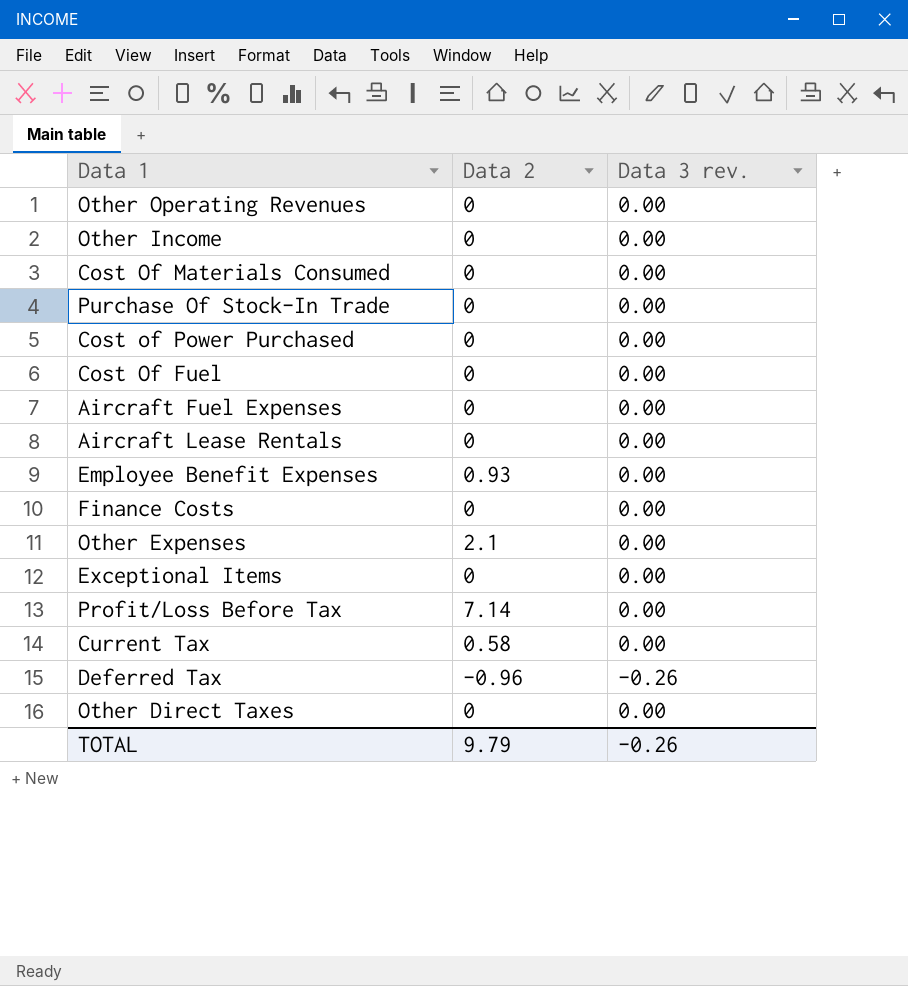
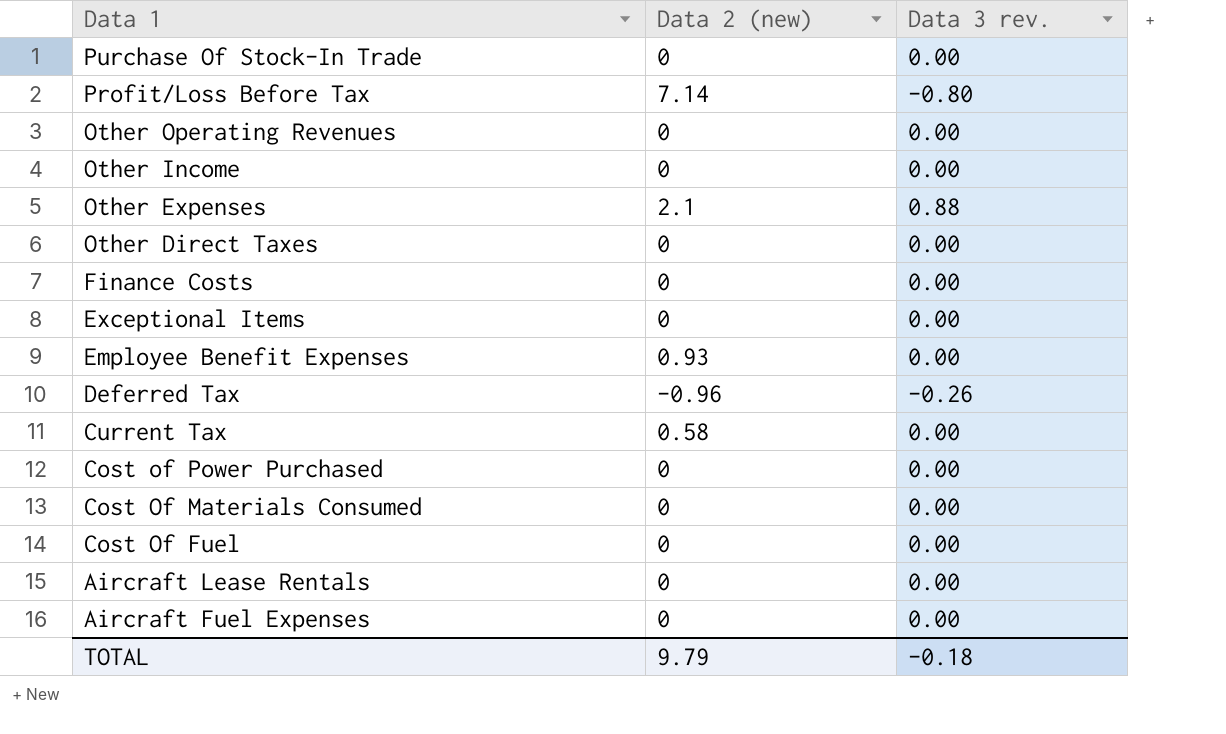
row order: none -> Data 1 descending
column name: Data 2 -> Data 2 (new)
Profit/Loss Before Tax | Data 3 rev.: 0.00 -> -0.80
Other Expenses | Data 3 rev.: 0.00 -> 0.88
TOTAL | Data 3 rev.: -0.26 -> -0.18

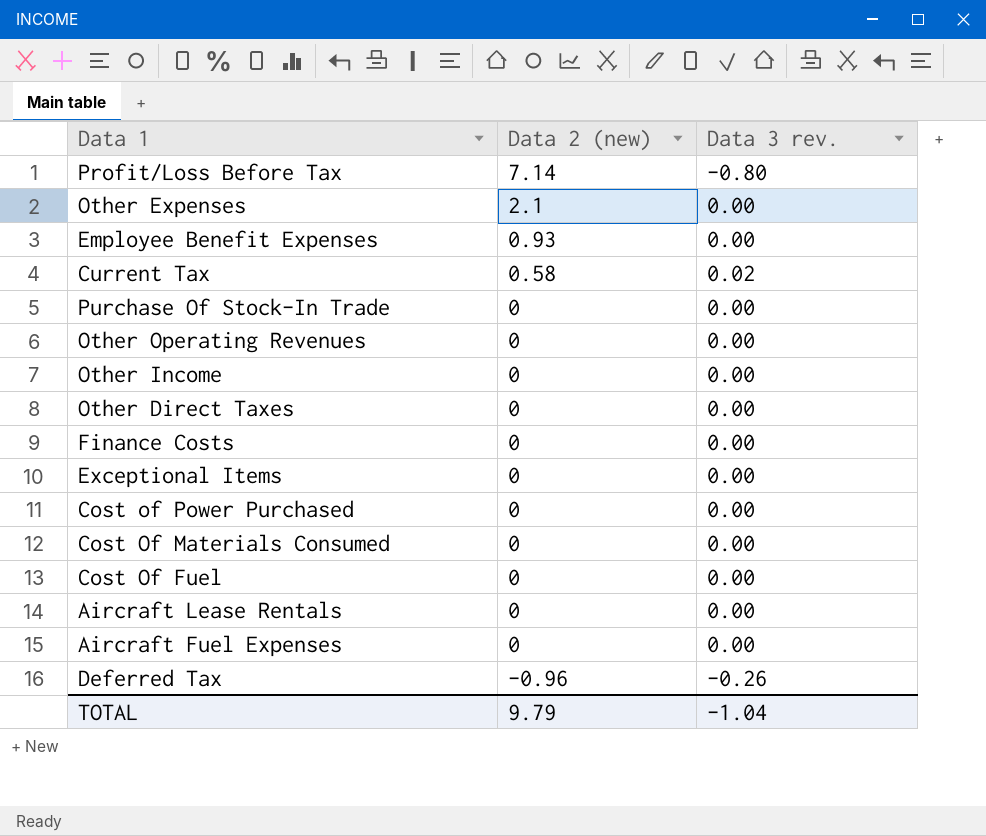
row order: Data 1 descending -> Data 2 (new) descending
Other Expenses | Data 3 rev.: 0.88 -> 0.00
Current Tax | Data 3 rev.: 0.00 -> 0.02
TOTAL | Data 3 rev.: -0.18 -> -1.04

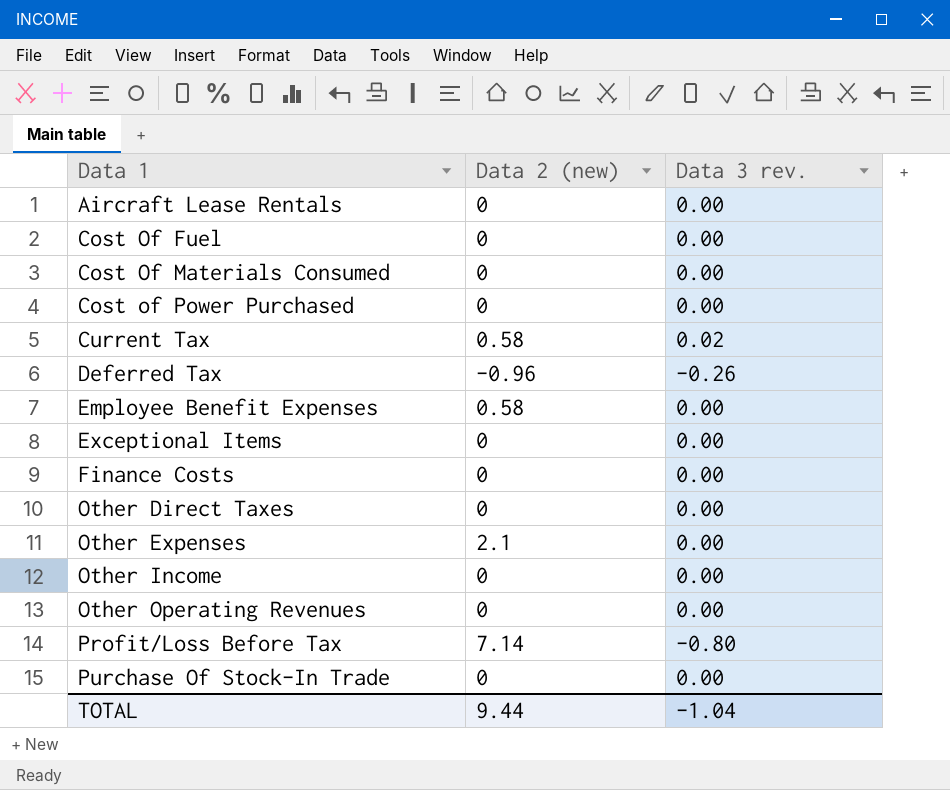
row order: Data 2 (new) descending -> Data 1 ascending
row Aircraft Fuel Expenses: 0 | 0.00 -> none
Employee Benefit Expenses | Data 2 (new): 0.93 -> 0.58
TOTAL | Data 2 (new): 9.79 -> 9.44

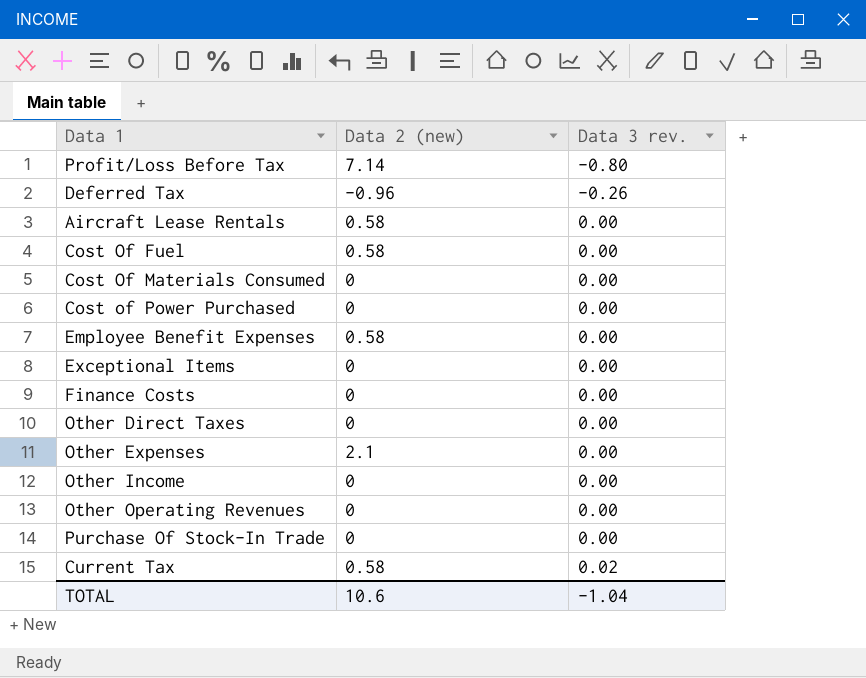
row order: Data 1 ascending -> Data 3 rev. ascending
Aircraft Lease Rentals | Data 2 (new): 0 -> 0.58
Cost Of Fuel | Data 2 (new): 0 -> 0.58
TOTAL | Data 2 (new): 9.44 -> 10.6

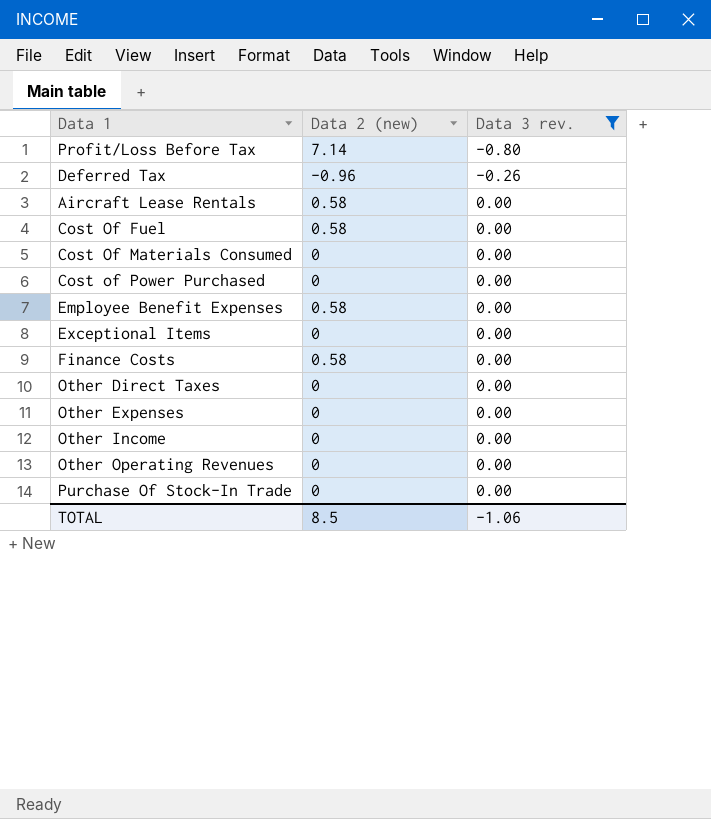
filter: none -> Data 3 rev. != 0.02
Finance Costs | Data 2 (new): 0 -> 0.58
Other Expenses | Data 2 (new): 2.1 -> 0
TOTAL | Data 2 (new): 10.6 -> 8.5
TOTAL | Data 3 rev.: -1.04 -> -1.06

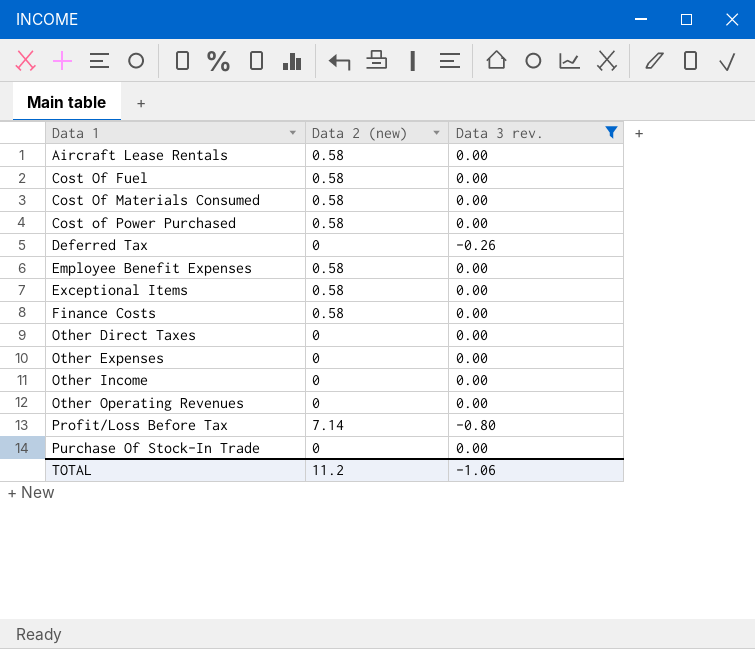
row order: Data 3 rev. ascending -> Data 1 ascending
Cost Of Materials Consumed | Data 2 (new): 0 -> 0.58
Cost of Power Purchased | Data 2 (new): 0 -> 0.58
Deferred Tax | Data 2 (new): -0.96 -> 0
Exceptional Items | Data 2 (new): 0 -> 0.58
TOTAL | Data 2 (new): 8.5 -> 11.2

